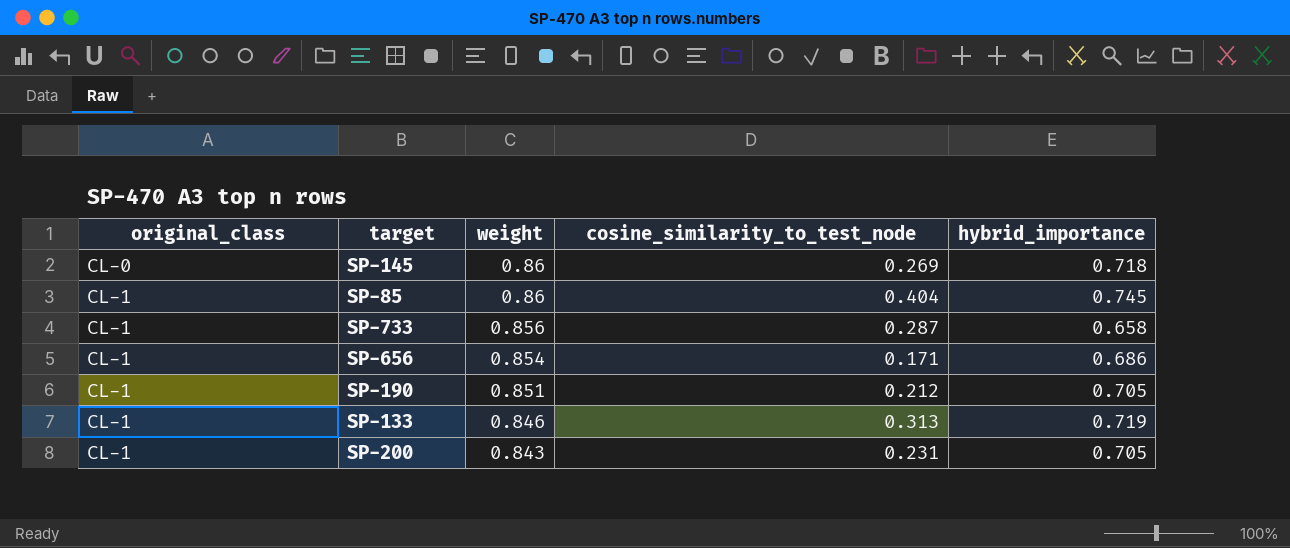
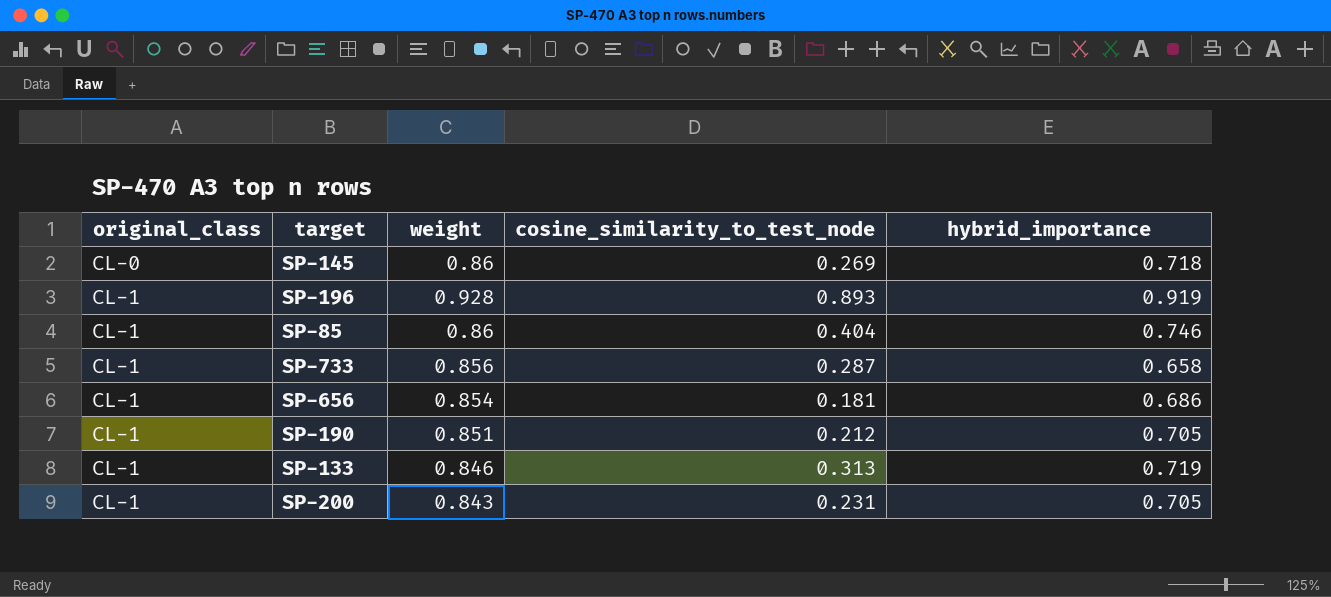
row SP-196: none -> CL-1 | 0.928 | 0.893 | 0.919
SP-85 | hybrid_importance: 0.745 -> 0.746
SP-656 | cosine_similarity_to_test_node: 0.171 -> 0.181

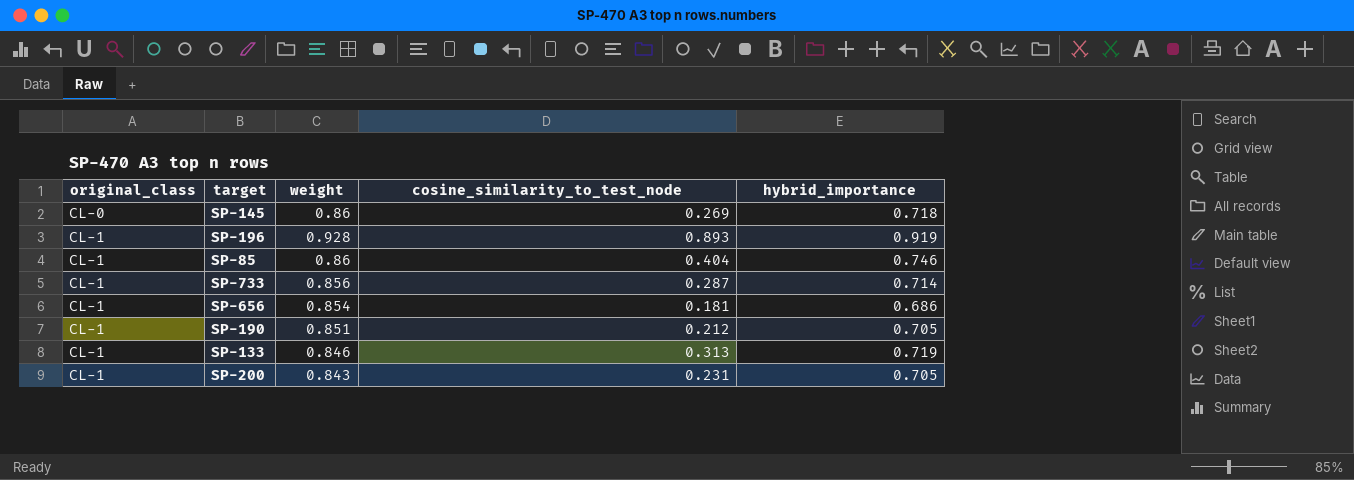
SP-733 | hybrid_importance: 0.658 -> 0.714

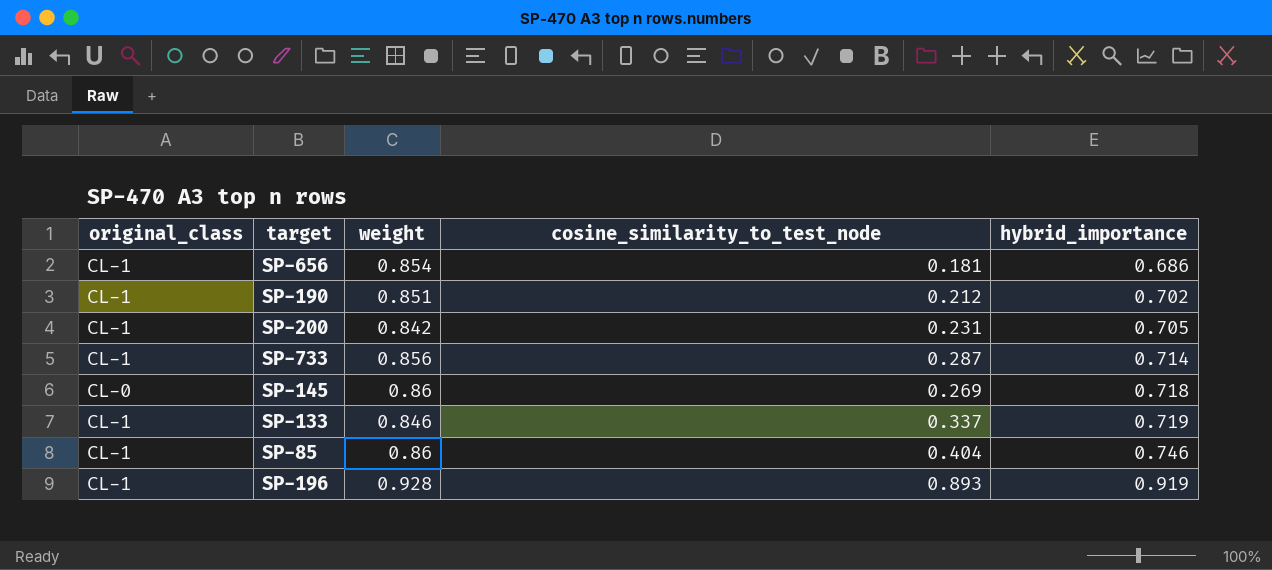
row order: original_class ascending -> hybrid_importance ascending
SP-190 | hybrid_importance: 0.705 -> 0.702
SP-200 | weight: 0.843 -> 0.842
SP-133 | cosine_similarity_to_test_node: 0.313 -> 0.337

